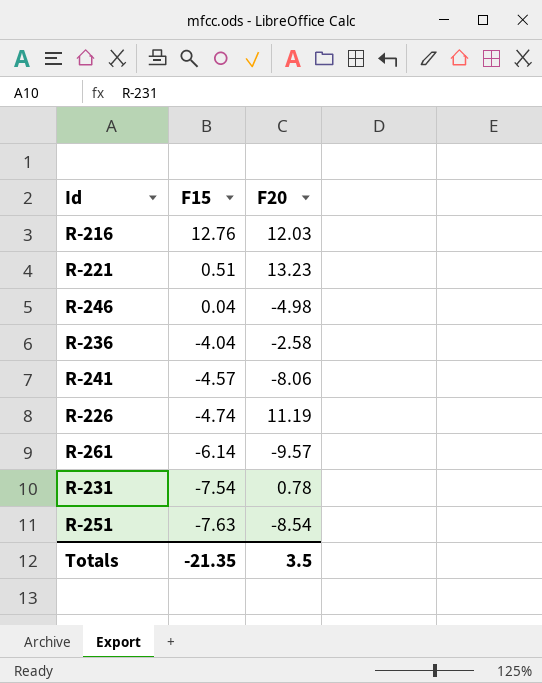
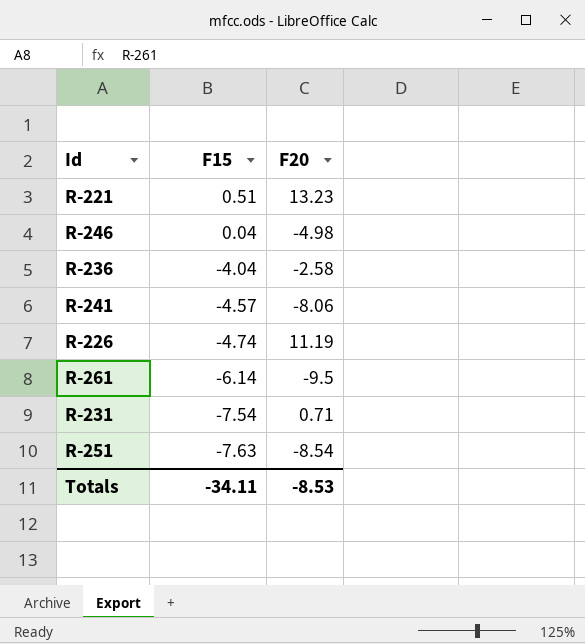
row R-216: 12.76 | 12.03 -> none
R-261 | F20: -9.57 -> -9.5
R-231 | F20: 0.78 -> 0.71
Totals | F15: -21.35 -> -34.11
Totals | F20: 3.5 -> -8.53

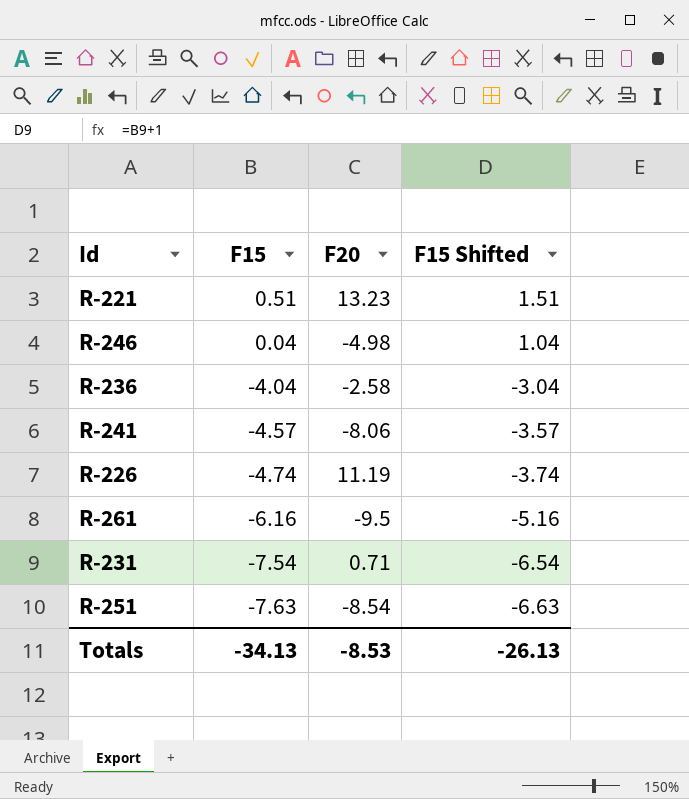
column F15 Shifted | formula: none -> [F15] + 1
R-261 | F15: -6.14 -> -6.16
Totals | F15: -34.11 -> -34.13

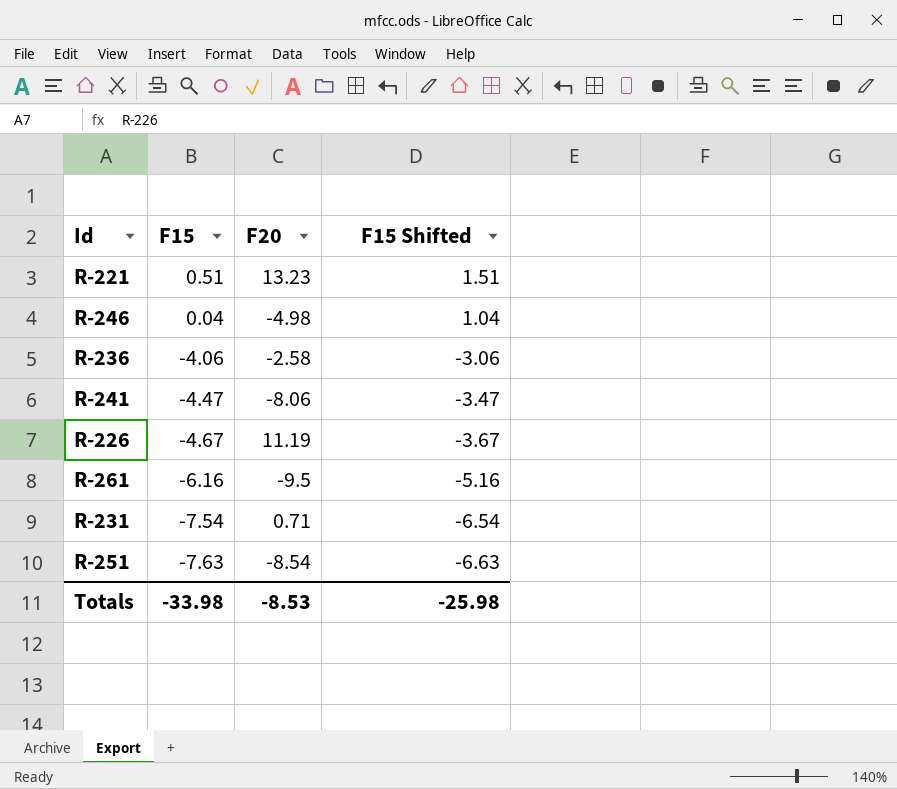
R-236 | F15: -4.04 -> -4.06
R-236 | F15 Shifted: -3.04 -> -3.06
R-241 | F15: -4.57 -> -4.47
R-241 | F15 Shifted: -3.57 -> -3.47
R-226 | F15: -4.74 -> -4.67
R-226 | F15 Shifted: -3.74 -> -3.67
Totals | F15: -34.13 -> -33.98
Totals | F15 Shifted: -26.13 -> -25.98

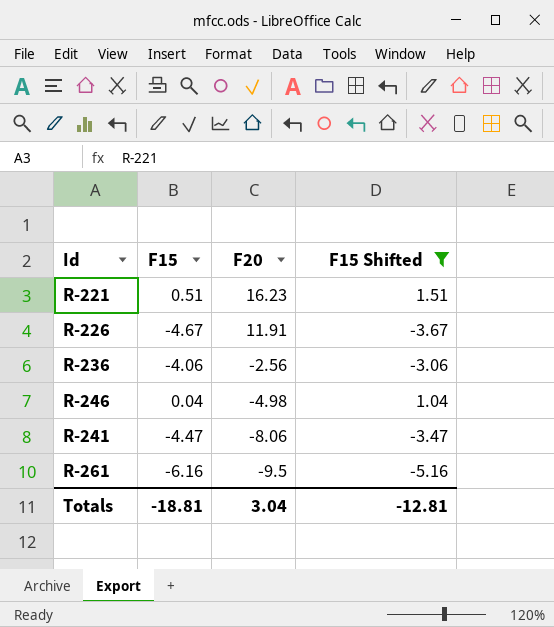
filter: none -> F15 Shifted >= -5.16
row order: F15 descending -> F20 descending
R-221 | F20: 13.23 -> 16.23
R-226 | F20: 11.19 -> 11.91
R-236 | F20: -2.58 -> -2.56
Totals | F15: -33.98 -> -18.81
Totals | F20: -8.53 -> 3.04
Totals | F15 Shifted: -25.98 -> -12.81

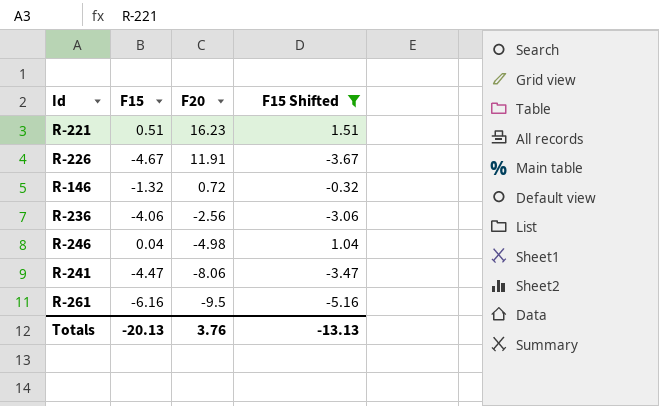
row R-146: none -> -1.32 | 0.72 | -0.32
Totals | F15: -18.81 -> -20.13
Totals | F20: 3.04 -> 3.76
Totals | F15 Shifted: -12.81 -> -13.13

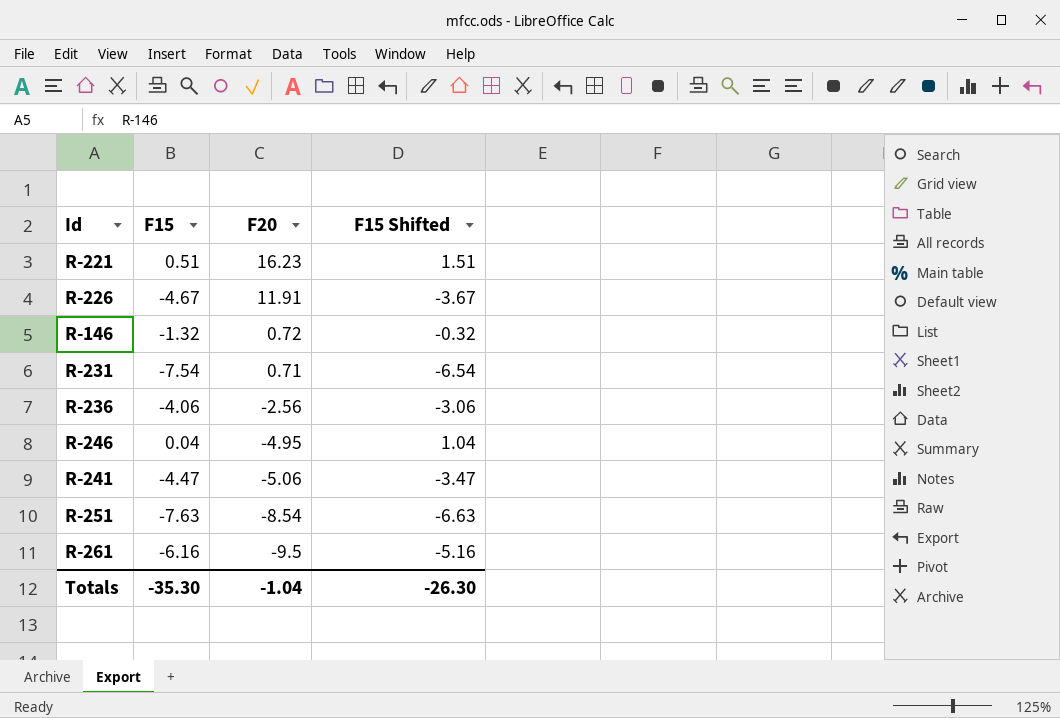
filter: F15 Shifted >= -5.16 -> none
R-246 | F20: -4.98 -> -4.95
R-241 | F20: -8.06 -> -5.06
Totals | F15: -20.13 -> -35.30
Totals | F20: 3.76 -> -1.04
Totals | F15 Shifted: -13.13 -> -26.30

